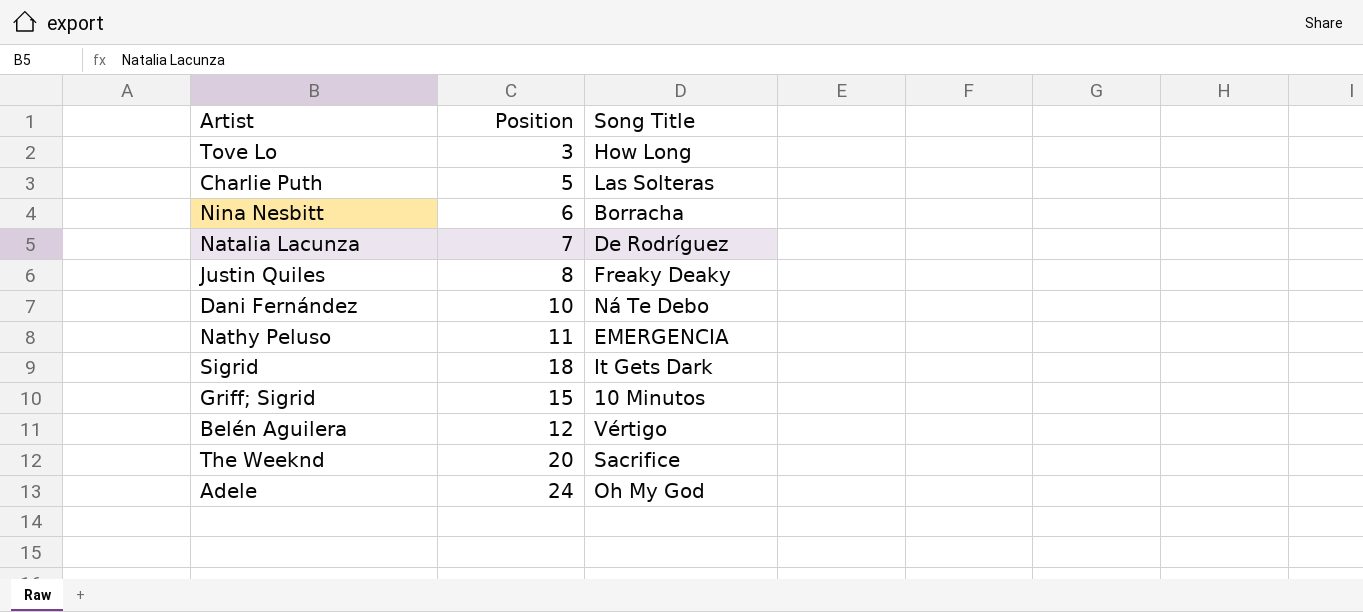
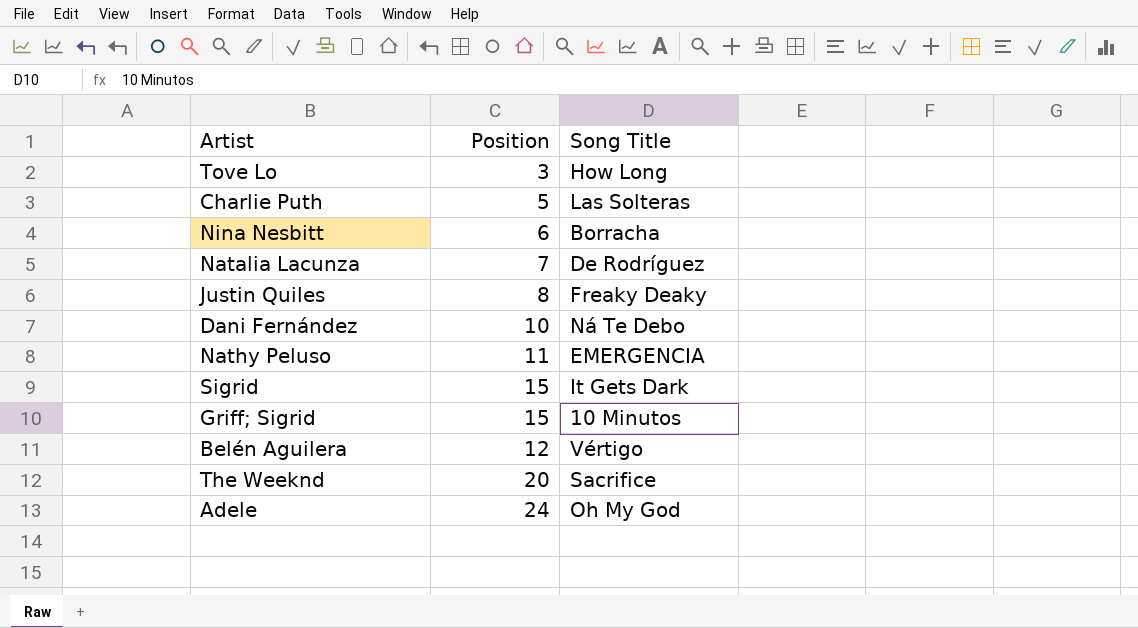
Sigrid | Position: 18 -> 15

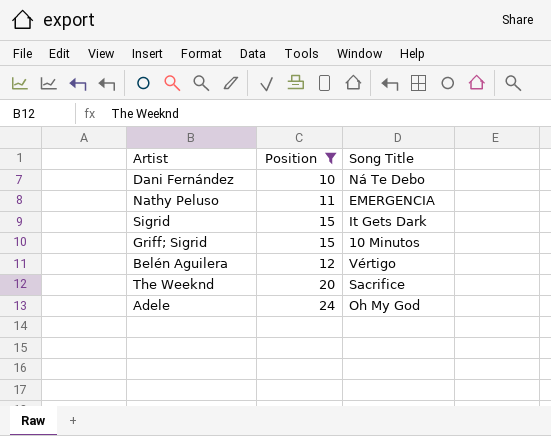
filter: none -> Position >= 10

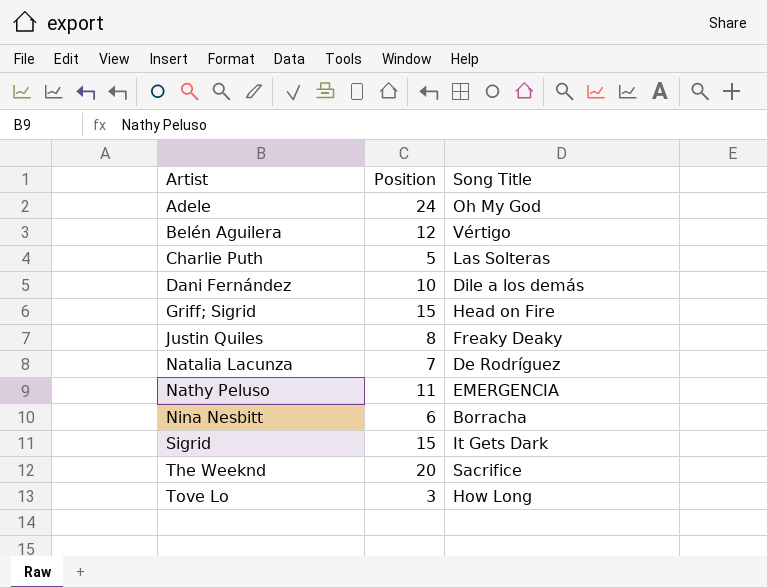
filter: Position >= 10 -> none
row order: none -> Artist ascending
Dani Fernández | Song Title: Ná Te Debo -> Dile a los demás
Griff; Sigrid | Song Title: 10 Minutos -> Head on Fire

